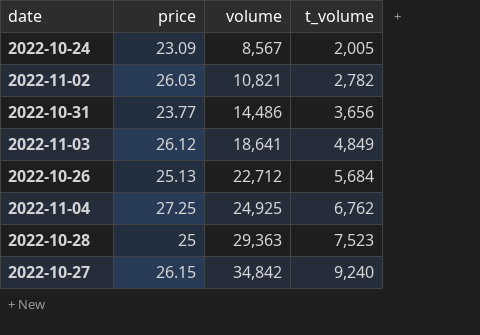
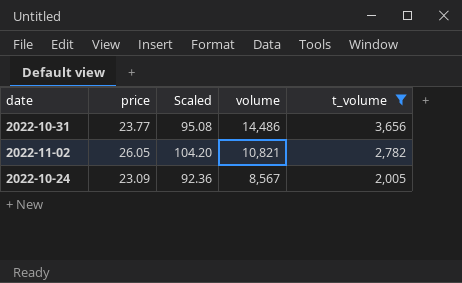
filter: none -> t_volume <= 3,656
row order: volume ascending -> volume descending
column Scaled | formula: none -> [price] * 4
2022-11-02 | price: 26.03 -> 26.05

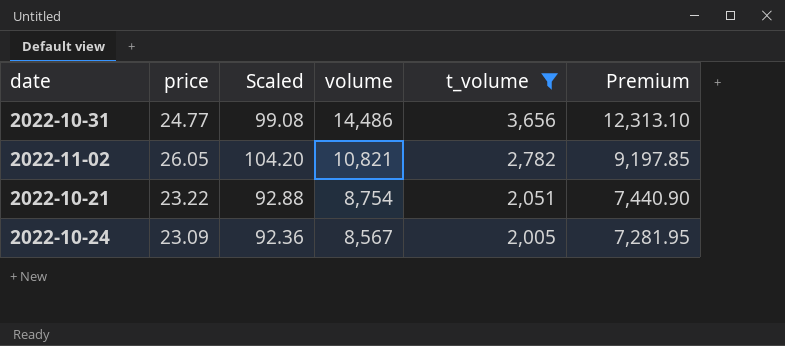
column Premium | formula: none -> [volume] * 0.85
2022-10-31 | price: 23.77 -> 24.77
2022-10-31 | Scaled: 95.08 -> 99.08
row 2022-10-21: none -> 23.22 | 92.88 | 8,754 | 2,051 | 7,440.90

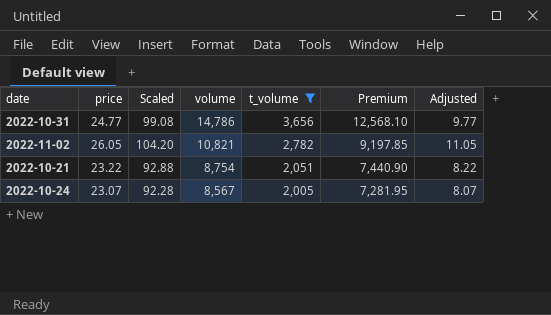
column Adjusted | formula: none -> [price] - 15
2022-10-31 | volume: 14,486 -> 14,786
2022-10-31 | Premium: 12,313.10 -> 12,568.10
2022-10-24 | price: 23.09 -> 23.07
2022-10-24 | Scaled: 92.36 -> 92.28

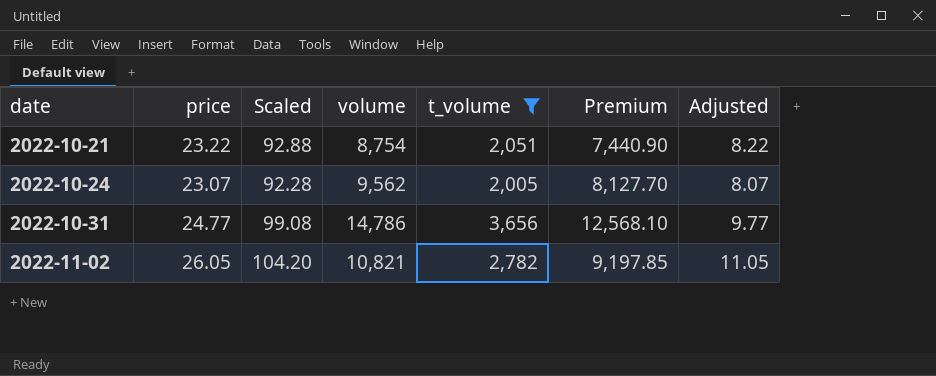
row order: volume descending -> date ascending
2022-10-24 | volume: 8,567 -> 9,562
2022-10-24 | Premium: 7,281.95 -> 8,127.70

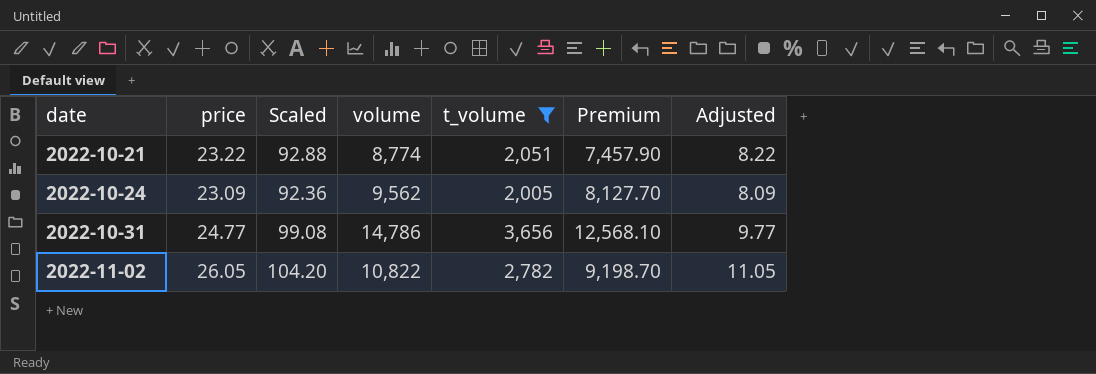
2022-10-21 | volume: 8,754 -> 8,774
2022-10-21 | Premium: 7,440.90 -> 7,457.90
2022-10-24 | price: 23.07 -> 23.09
2022-10-24 | Scaled: 92.28 -> 92.36
2022-10-24 | Adjusted: 8.07 -> 8.09
2022-11-02 | volume: 10,821 -> 10,822
2022-11-02 | Premium: 9,197.85 -> 9,198.70

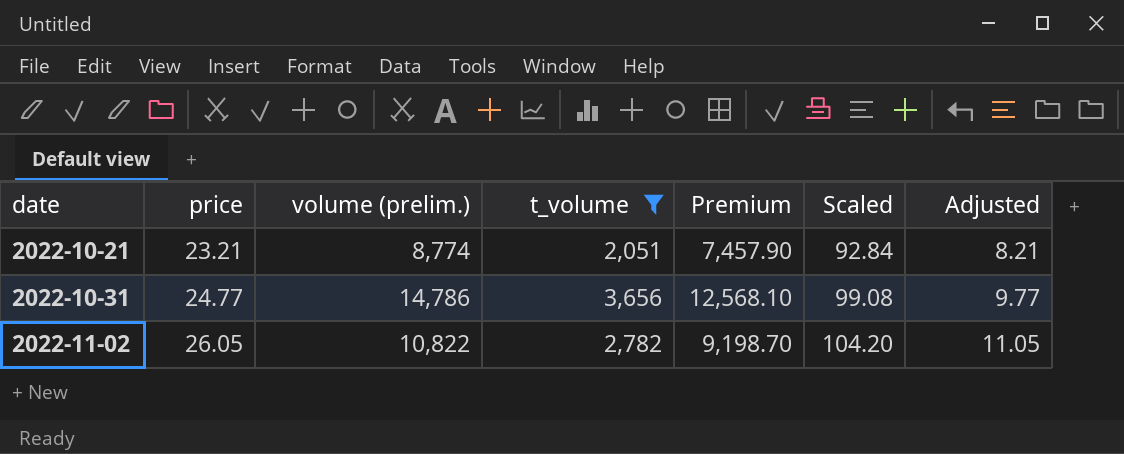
column name: volume -> volume (prelim.)
column Scaled | position: 3 -> 6
row 2022-10-24: 23.09 | 92.36 | 9,562 | 2,005 | 8,127.70 | 8.09 -> none
2022-10-21 | price: 23.22 -> 23.21
2022-10-21 | Scaled: 92.88 -> 92.84
2022-10-21 | Adjusted: 8.22 -> 8.21

